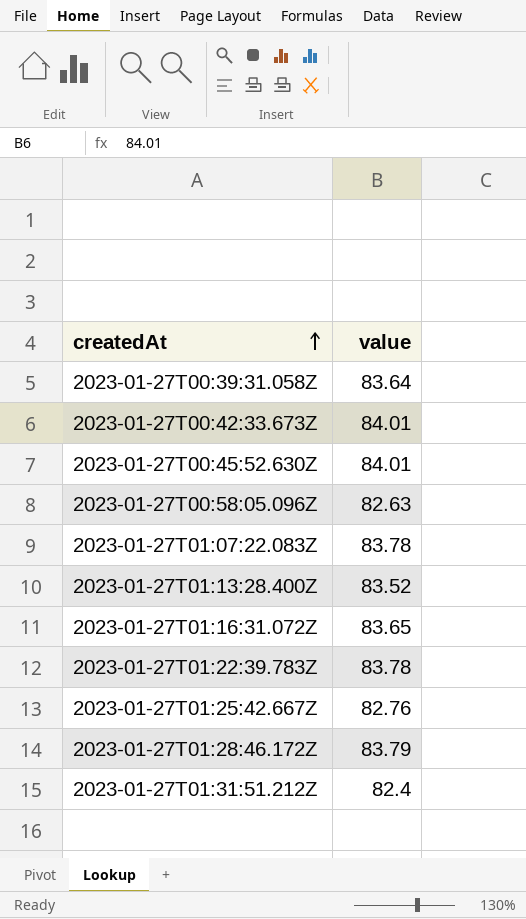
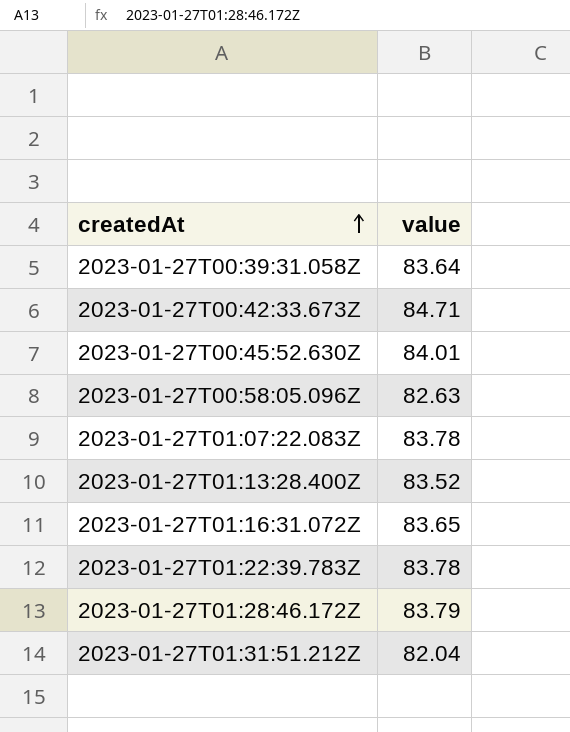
row 2023-01-27T01:25:42.667Z: 82.76 -> none
2023-01-27T00:42:33.673Z | value: 84.01 -> 84.71
2023-01-27T01:31:51.212Z | value: 82.4 -> 82.04

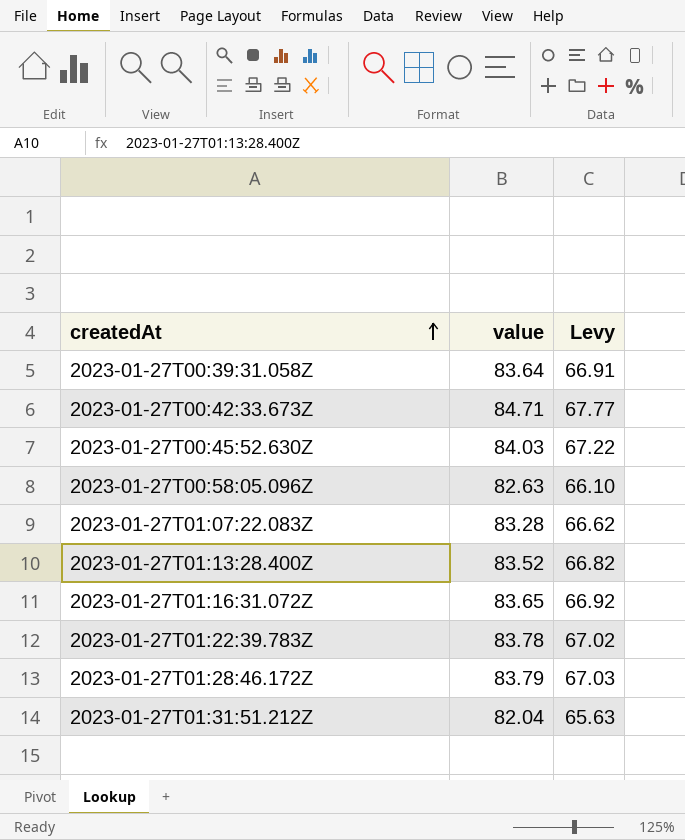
column Levy | formula: none -> [value] * 0.8
2023-01-27T00:45:52.630Z | value: 84.01 -> 84.03
2023-01-27T01:07:22.083Z | value: 83.78 -> 83.28

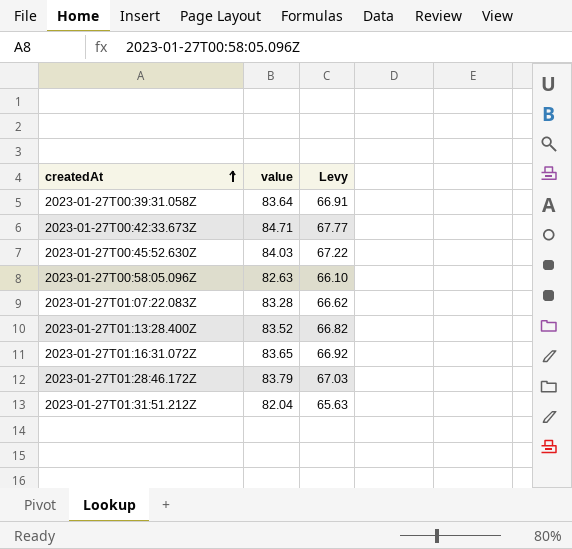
row 2023-01-27T01:22:39.783Z: 83.78 | 67.02 -> none

